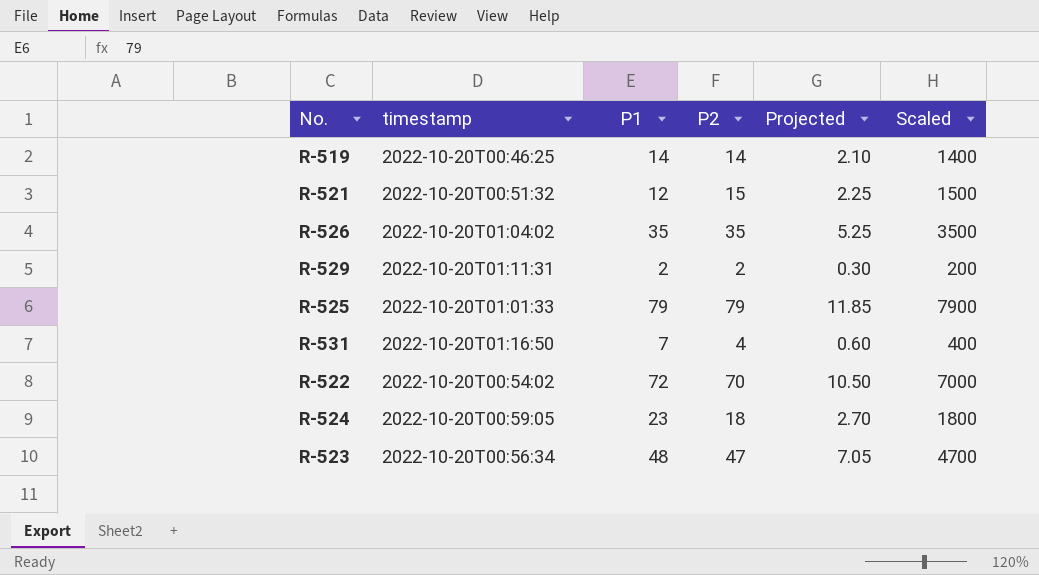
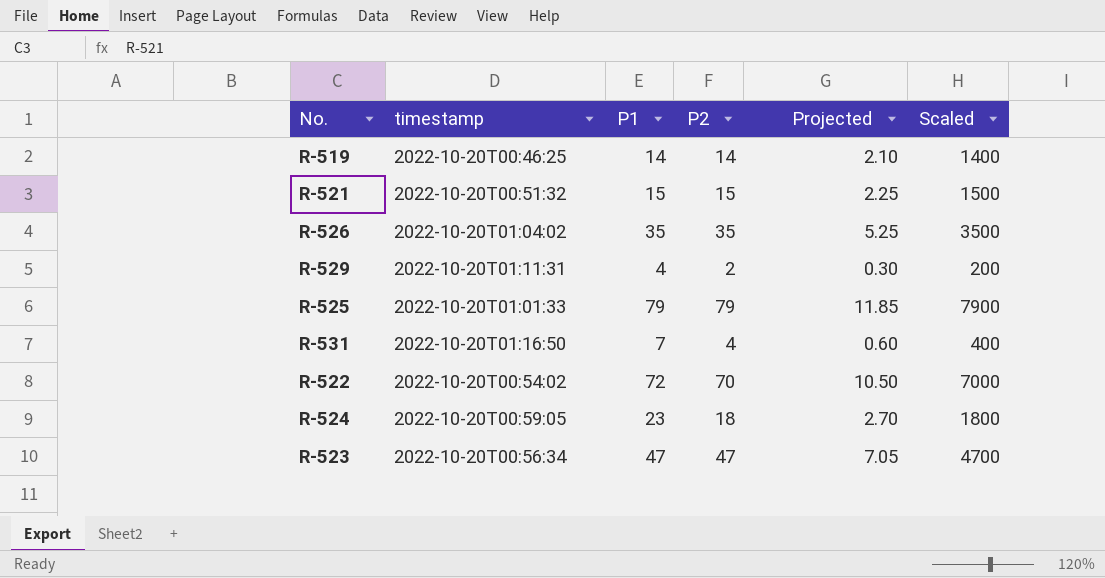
R-521 | P1: 12 -> 15
R-529 | P1: 2 -> 4
R-523 | P1: 48 -> 47

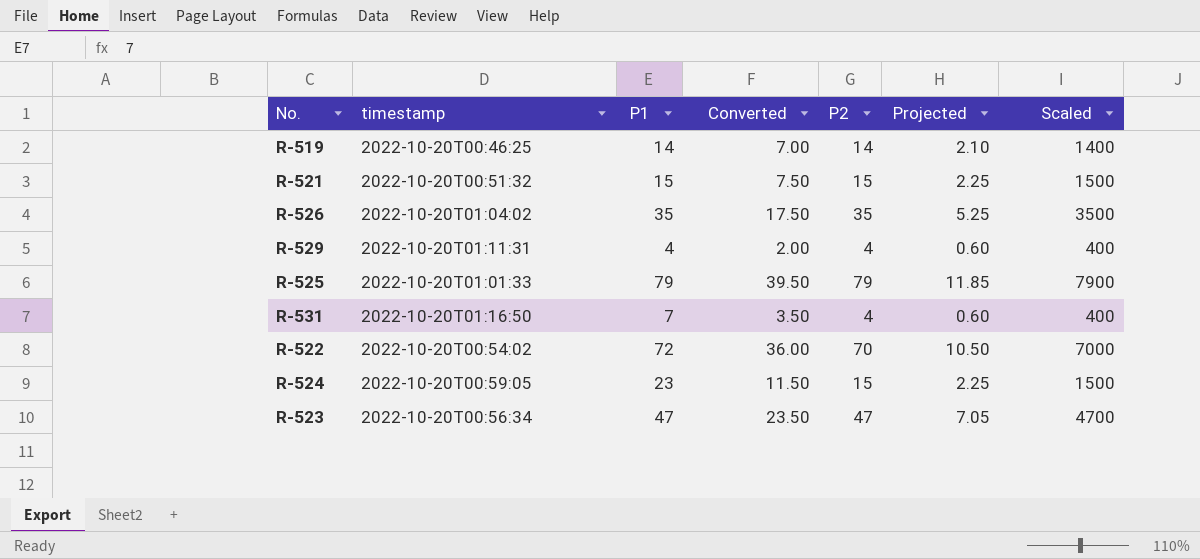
column Converted | formula: none -> [P1] * 0.5
R-529 | P2: 2 -> 4
R-529 | Projected: 0.30 -> 0.60
R-529 | Scaled: 200 -> 400
R-524 | P2: 18 -> 15
R-524 | Projected: 2.70 -> 2.25
R-524 | Scaled: 1800 -> 1500

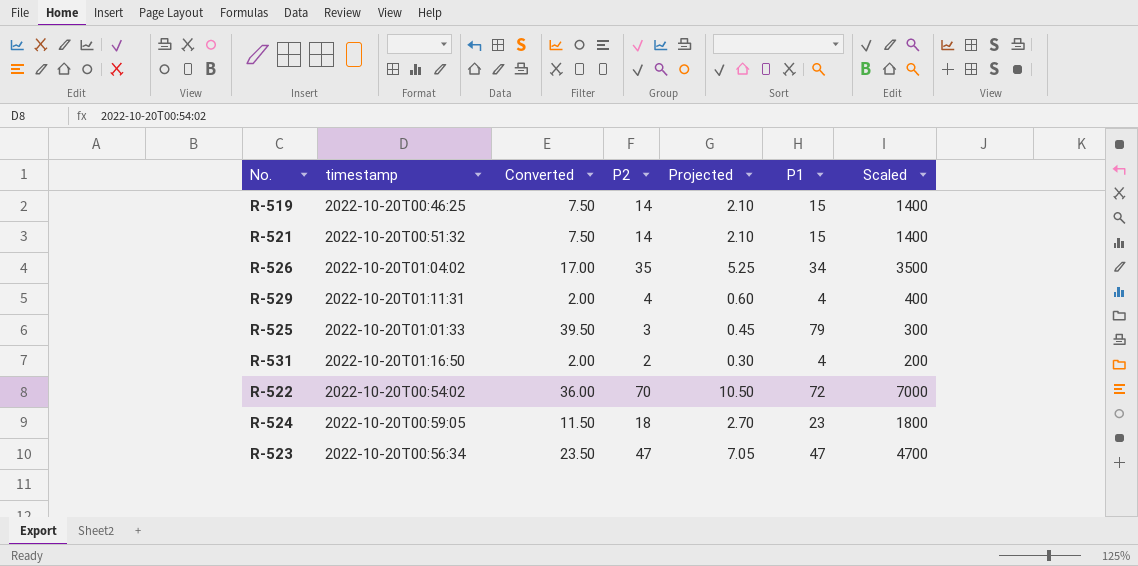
column P1 | position: 3 -> 6
R-519 | Converted: 7.00 -> 7.50
R-519 | P1: 14 -> 15
R-521 | P2: 15 -> 14
R-521 | Projected: 2.25 -> 2.10
R-521 | Scaled: 1500 -> 1400
R-526 | Converted: 17.50 -> 17.00
R-526 | P1: 35 -> 34
R-525 | P2: 79 -> 3
R-525 | Projected: 11.85 -> 0.45
R-525 | Scaled: 7900 -> 300
R-531 | Converted: 3.50 -> 2.00
R-531 | P2: 4 -> 2
R-531 | Projected: 0.60 -> 0.30
R-531 | P1: 7 -> 4
R-531 | Scaled: 400 -> 200
R-524 | P2: 15 -> 18
R-524 | Projected: 2.25 -> 2.70
R-524 | Scaled: 1500 -> 1800

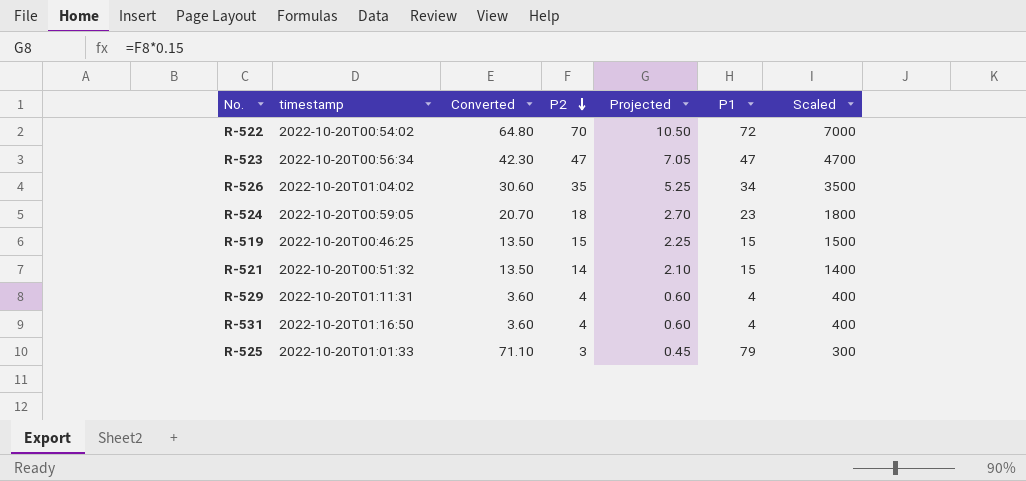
row order: none -> P2 descending
column Converted | formula: [P1] * 0.5 -> [P1] * 0.9
R-519 | P2: 14 -> 15
R-519 | Projected: 2.10 -> 2.25
R-519 | Scaled: 1400 -> 1500
R-531 | P2: 2 -> 4
R-531 | Projected: 0.30 -> 0.60
R-531 | Scaled: 200 -> 400

